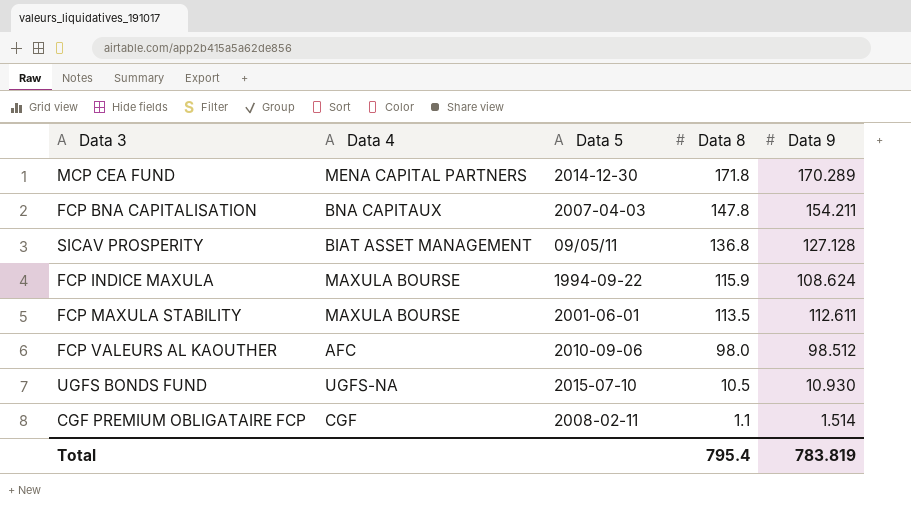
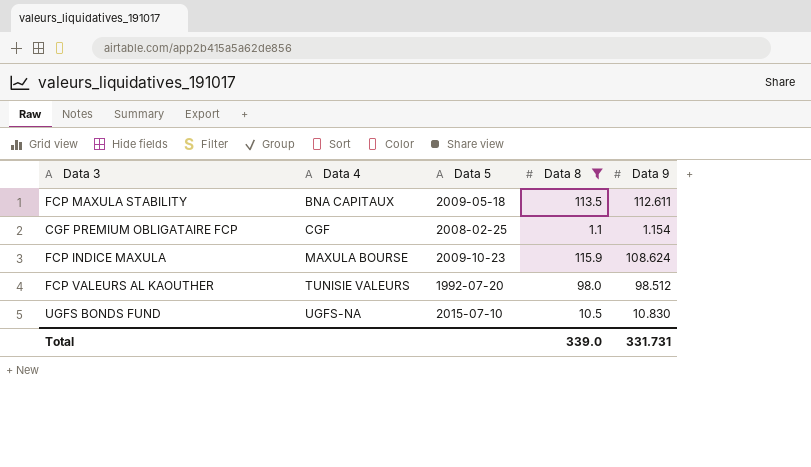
filter: none -> Data 8 <= 115.9
row order: Data 8 descending -> Data 4 ascending
FCP MAXULA STABILITY | Data 4: MAXULA BOURSE -> BNA CAPITAUX
FCP MAXULA STABILITY | Data 5: 2001-06-01 -> 2009-05-18
CGF PREMIUM OBLIGATAIRE FCP | Data 5: 2008-02-11 -> 2008-02-25
CGF PREMIUM OBLIGATAIRE FCP | Data 9: 1.514 -> 1.154
FCP INDICE MAXULA | Data 5: 1994-09-22 -> 2009-10-23
FCP VALEURS AL KAOUTHER | Data 4: AFC -> TUNISIE VALEURS
FCP VALEURS AL KAOUTHER | Data 5: 2010-09-06 -> 1992-07-20
UGFS BONDS FUND | Data 9: 10.930 -> 10.830
Total | Data 8: 795.4 -> 339.0
Total | Data 9: 783.819 -> 331.731

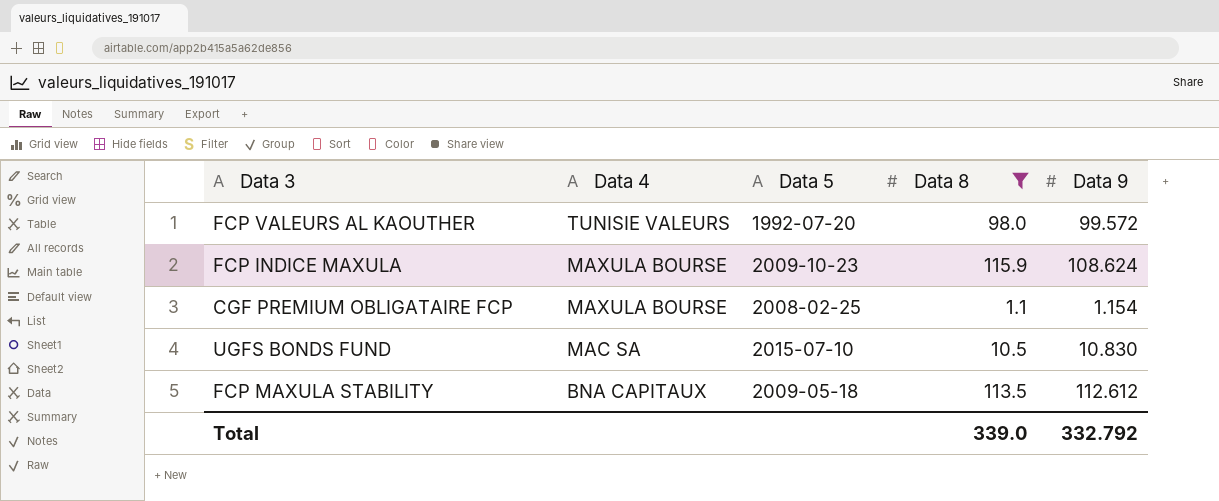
row order: Data 4 ascending -> Data 4 descending
FCP VALEURS AL KAOUTHER | Data 9: 98.512 -> 99.572
CGF PREMIUM OBLIGATAIRE FCP | Data 4: CGF -> MAXULA BOURSE
UGFS BONDS FUND | Data 4: UGFS-NA -> MAC SA
FCP MAXULA STABILITY | Data 9: 112.611 -> 112.612
Total | Data 9: 331.731 -> 332.792

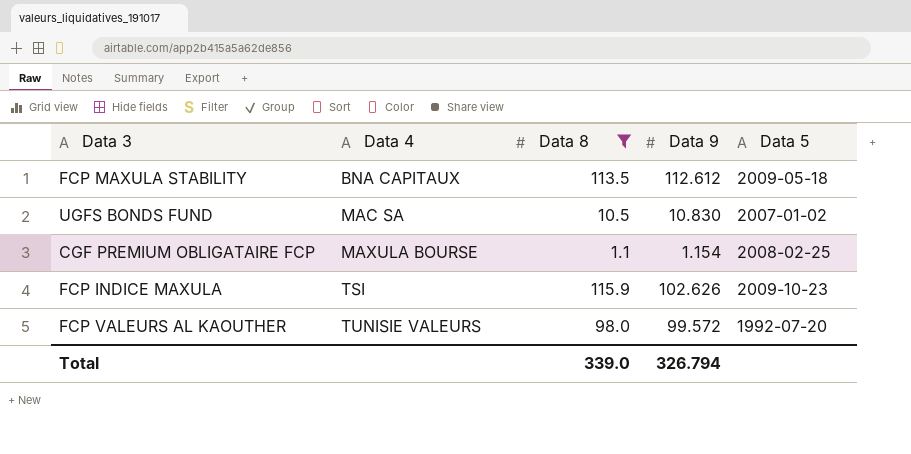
row order: Data 4 descending -> Data 4 ascending
column Data 5 | position: 3 -> 5
UGFS BONDS FUND | Data 5: 2015-07-10 -> 2007-01-02
FCP INDICE MAXULA | Data 4: MAXULA BOURSE -> TSI
FCP INDICE MAXULA | Data 9: 108.624 -> 102.626
Total | Data 9: 332.792 -> 326.794

